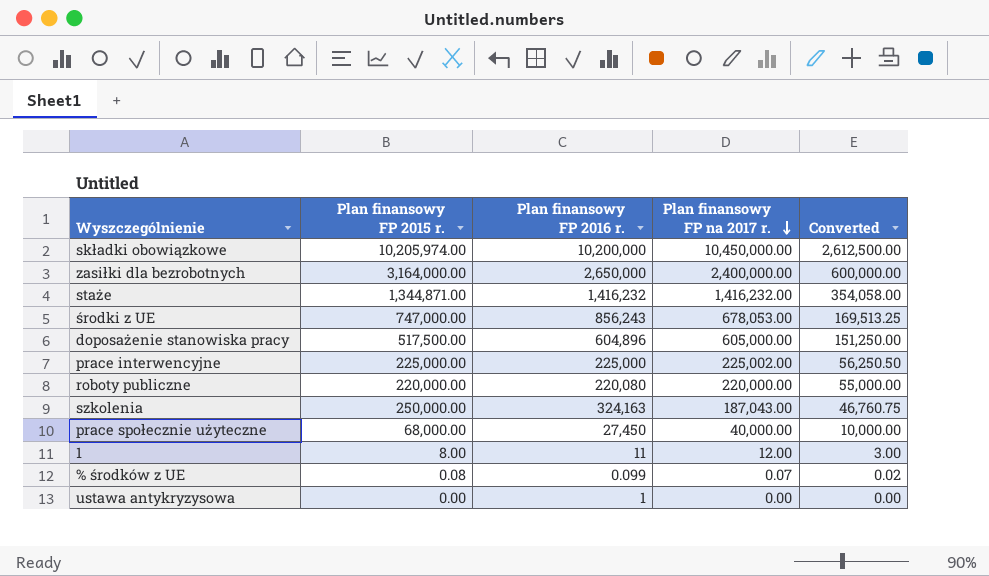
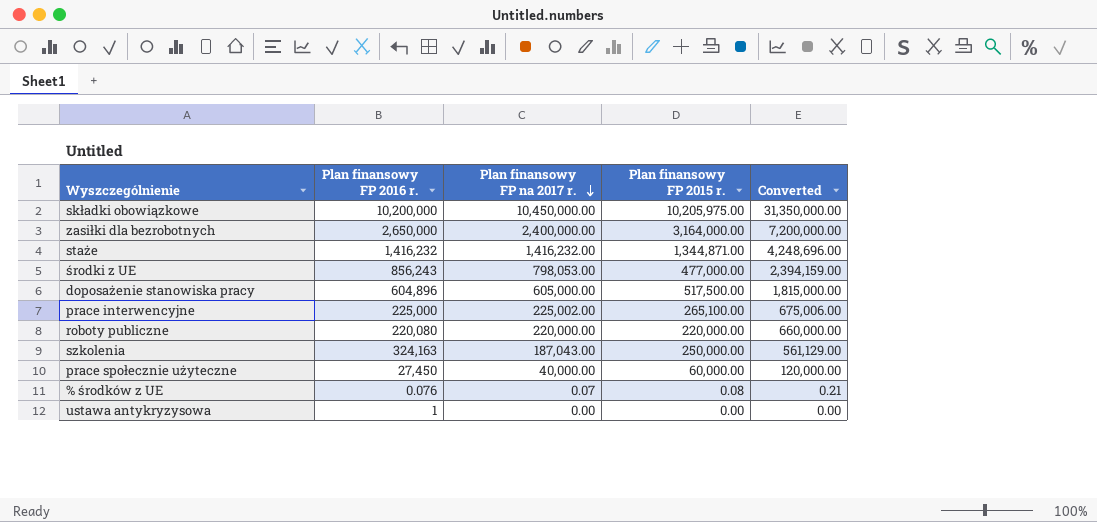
column Plan finansowy FP 2015 r. | position: 2 -> 4
column Converted | formula: [Plan finansowy FP na 2017 r.] * 0.25 -> [Plan finansowy FP na 2017 r.] * 3
row 1: 8.00 | 11 | 12.00 | 3.00 -> none
składki obowiązkowe | Plan finansowy FP 2015 r.: 10,205,974.00 -> 10,205,975.00
środki z UE | Plan finansowy FP na 2017 r.: 678,053.00 -> 798,053.00
środki z UE | Plan finansowy FP 2015 r.: 747,000.00 -> 477,000.00
prace interwencyjne | Plan finansowy FP 2015 r.: 225,000.00 -> 265,100.00
prace społecznie użyteczne | Plan finansowy FP 2015 r.: 68,000.00 -> 60,000.00
% środków z UE | Plan finansowy FP 2016 r.: 0.099 -> 0.076

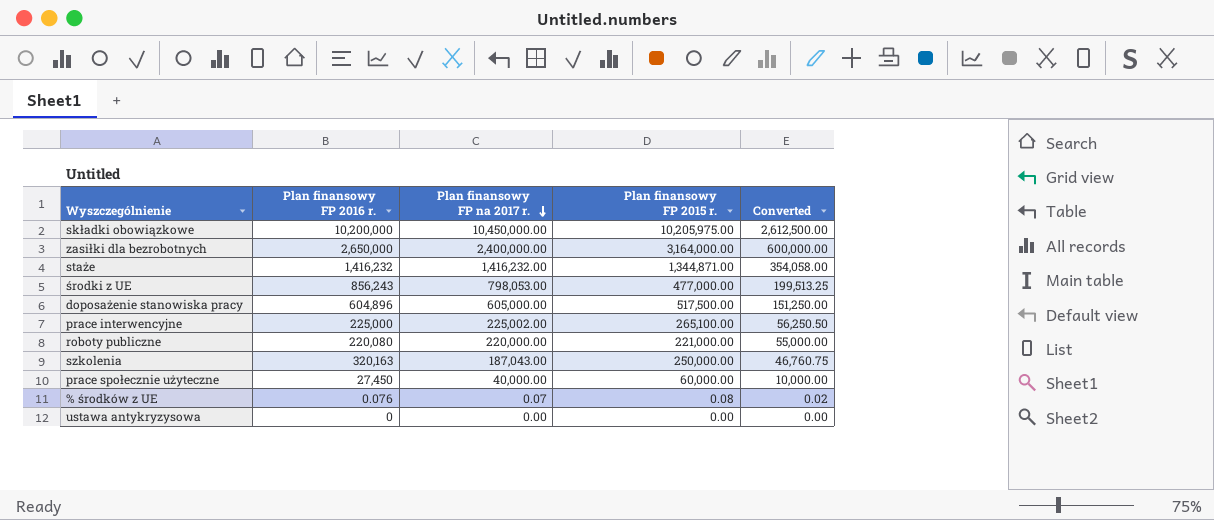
column Converted | formula: [Plan finansowy FP na 2017 r.] * 3 -> [Plan finansowy FP na 2017 r.] * 0.25
roboty publiczne | Plan finansowy FP 2015 r.: 220,000.00 -> 221,000.00
szkolenia | Plan finansowy FP 2016 r.: 324,163 -> 320,163
ustawa antykryzysowa | Plan finansowy FP 2016 r.: 1 -> 0

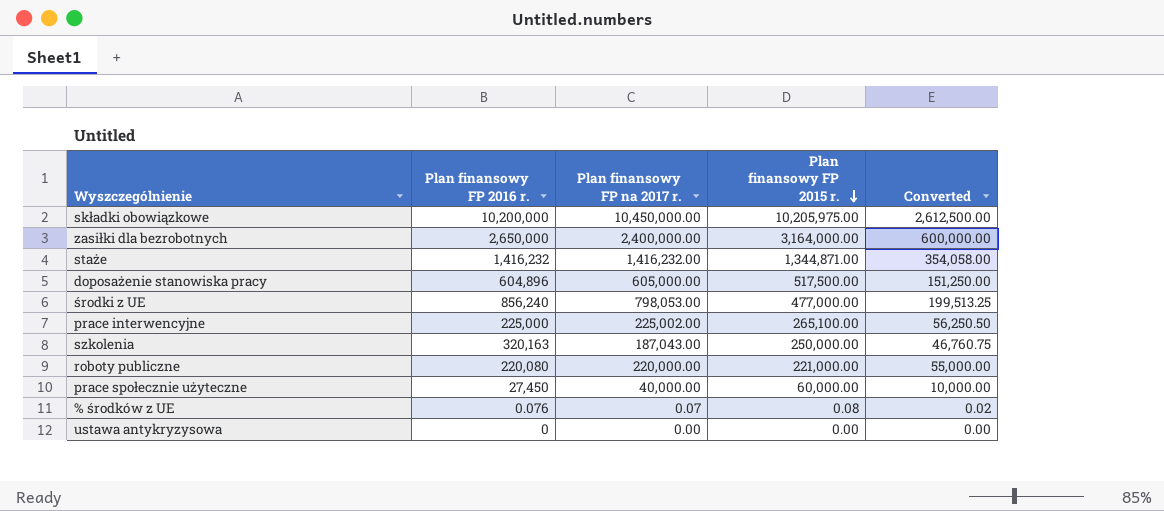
row order: Plan finansowy FP na 2017 r. descending -> Plan finansowy FP 2015 r. descending
środki z UE | Plan finansowy FP 2016 r.: 856,243 -> 856,240

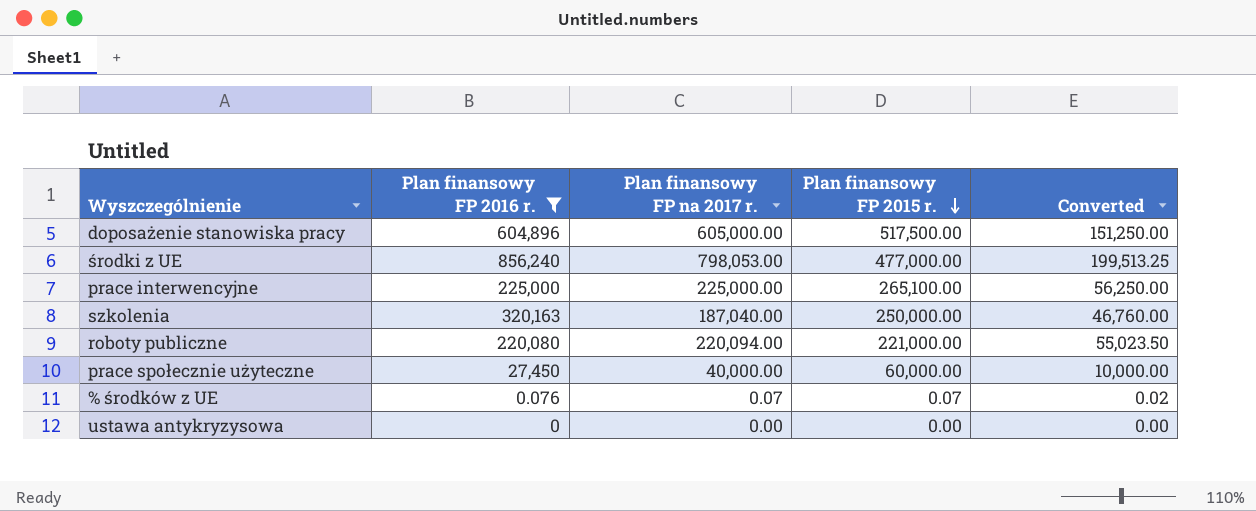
filter: none -> Plan finansowy FP 2016 r. <= 856,240
prace interwencyjne | Plan finansowy FP na 2017 r.: 225,002.00 -> 225,000.00
prace interwencyjne | Converted: 56,250.50 -> 56,250.00
szkolenia | Plan finansowy FP na 2017 r.: 187,043.00 -> 187,040.00
szkolenia | Converted: 46,760.75 -> 46,760.00
roboty publiczne | Plan finansowy FP na 2017 r.: 220,000.00 -> 220,094.00
roboty publiczne | Converted: 55,000.00 -> 55,023.50
% środków z UE | Plan finansowy FP 2015 r.: 0.08 -> 0.07

